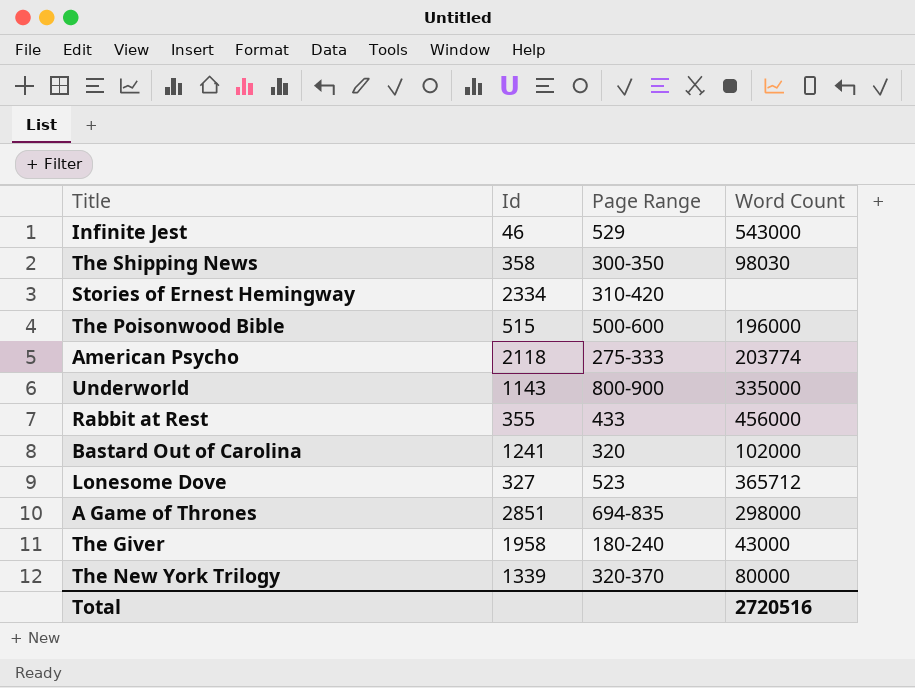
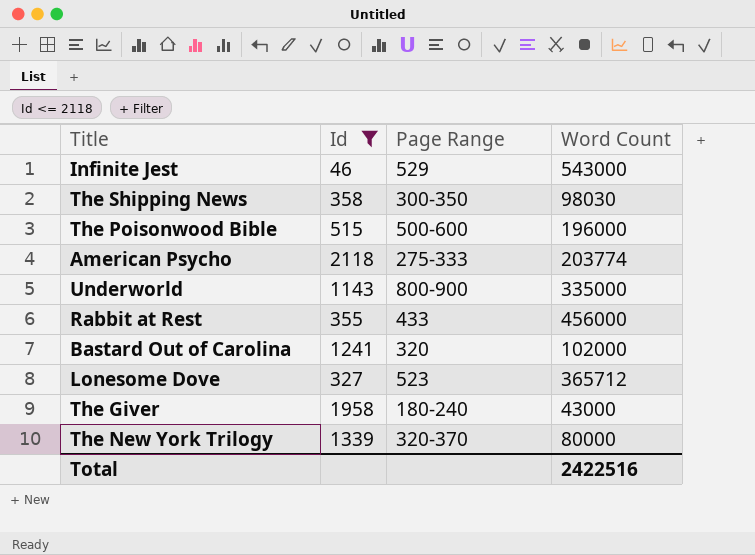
filter: none -> Id <= 2118
Total | Word Count: 2720516 -> 2422516

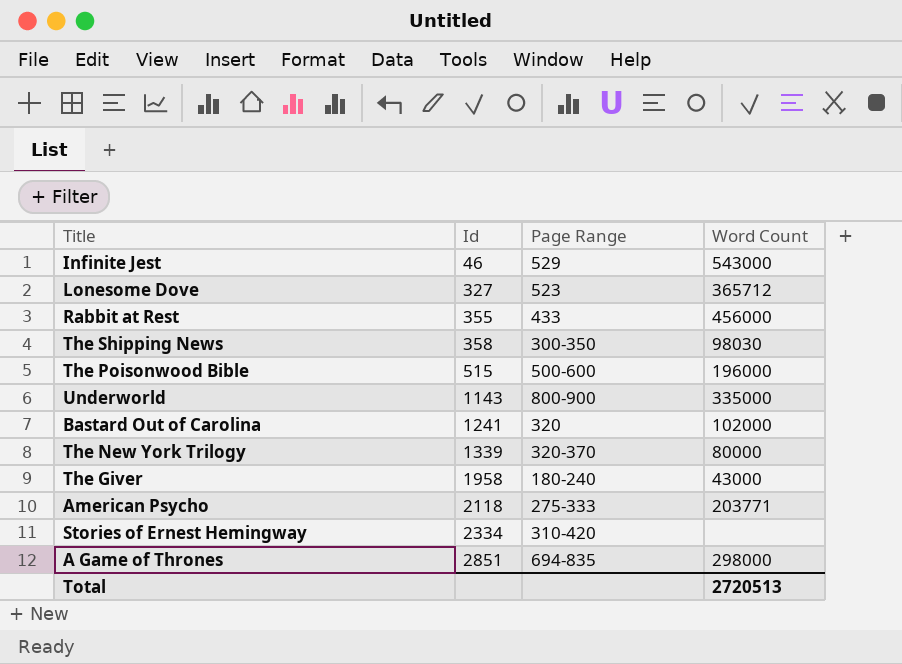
filter: Id <= 2118 -> none
row order: none -> Id ascending
American Psycho | Word Count: 203774 -> 203771
Total | Word Count: 2422516 -> 2720513

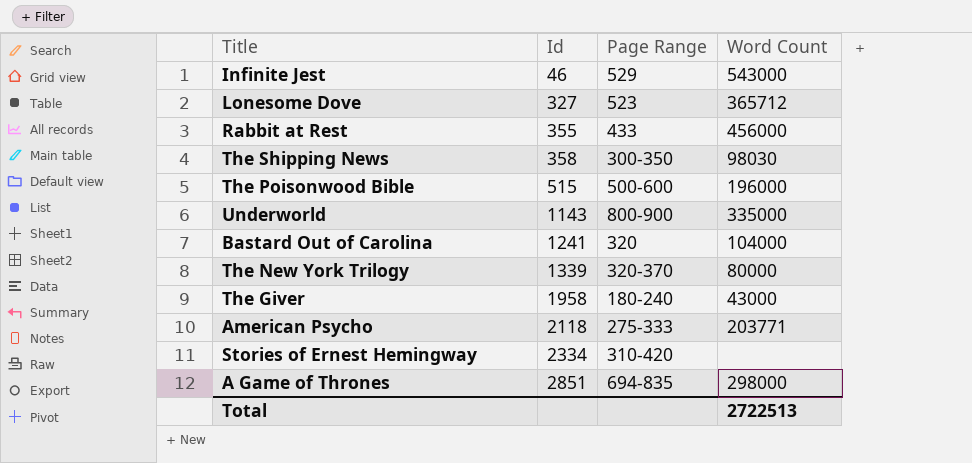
Bastard Out of Carolina | Word Count: 102000 -> 104000
Total | Word Count: 2720513 -> 2722513

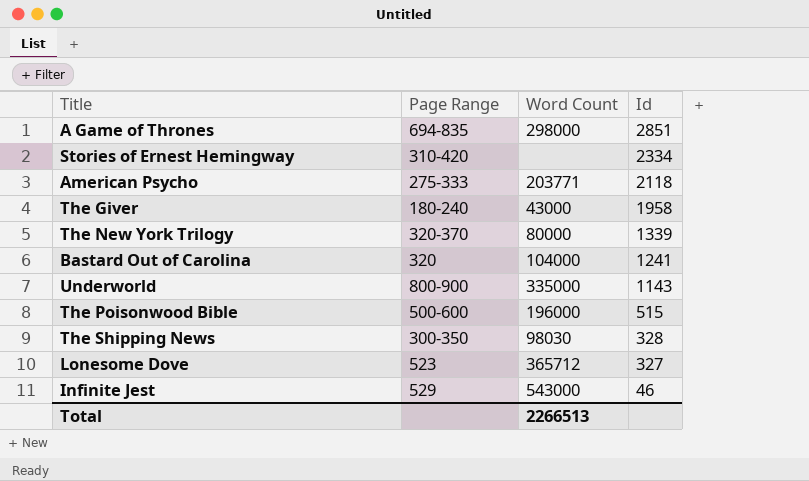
row order: Id ascending -> Id descending
column Id | position: 2 -> 4
row Rabbit at Rest: 355 | 433 | 456000 -> none
The Shipping News | Id: 358 -> 328
Total | Word Count: 2722513 -> 2266513

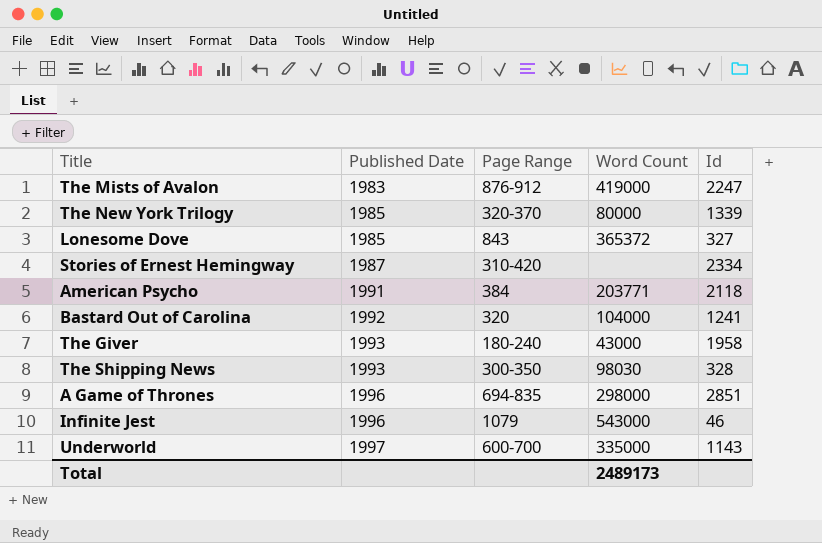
row order: Id descending -> Published Date ascending
column Published Date | position: none -> 2
row The Poisonwood Bible: 500-600 | 196000 | 515 -> none
row The Mists of Avalon: none -> 1983 | 876-912 | 419000 | 2247
Lonesome Dove | Page Range: 523 -> 843
Lonesome Dove | Word Count: 365712 -> 365372
American Psycho | Page Range: 275-333 -> 384
Infinite Jest | Page Range: 529 -> 1079
Underworld | Page Range: 800-900 -> 600-700
Total | Word Count: 2266513 -> 2489173

